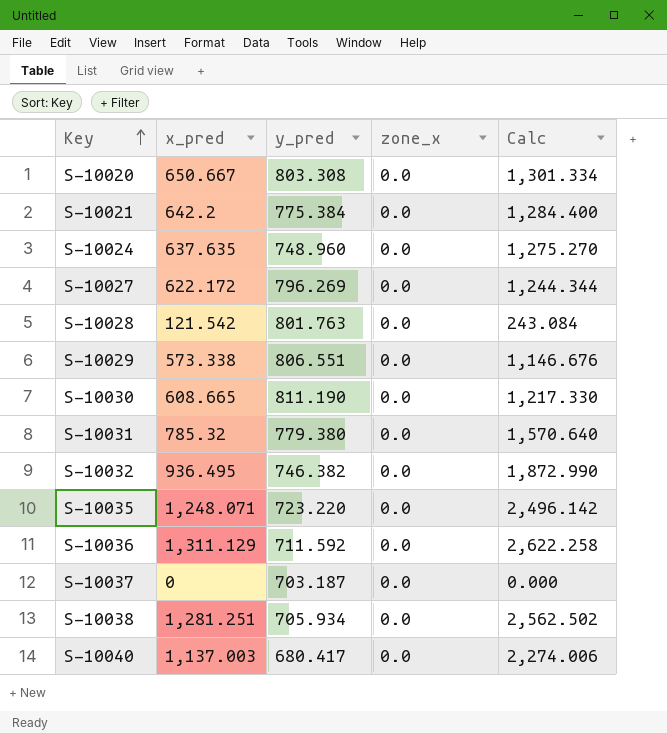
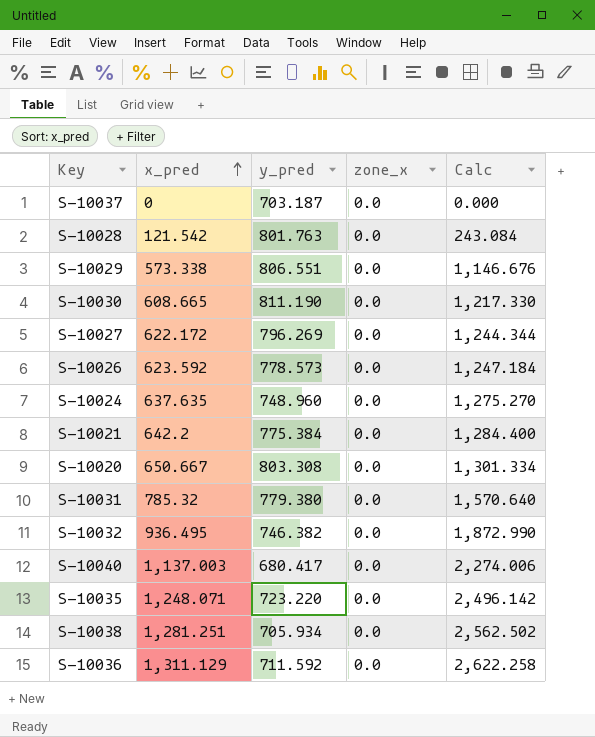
row order: Key ascending -> x_pred ascending
row S-10026: none -> 623.592 | 778.573 | 0.0 | 1,247.184

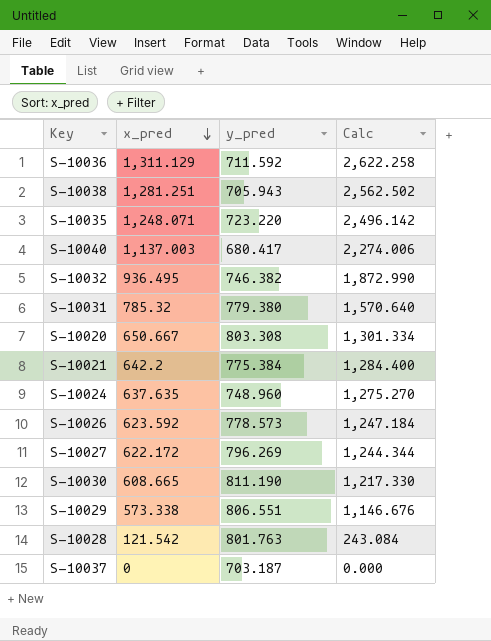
row order: x_pred ascending -> x_pred descending
column zone_x | position: 4 -> none
S-10038 | y_pred: 705.934 -> 705.943

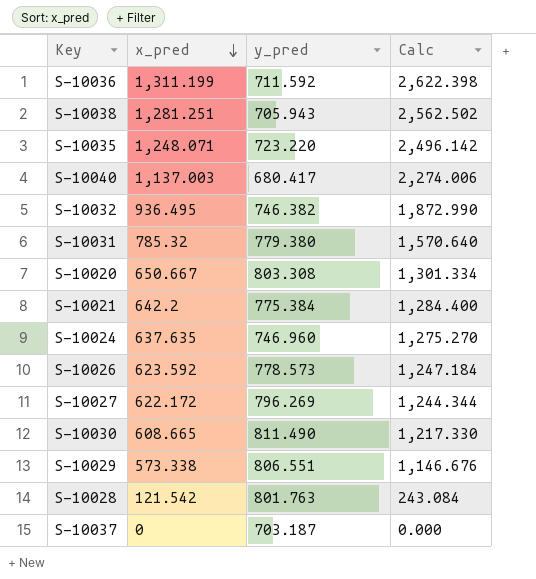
S-10036 | x_pred: 1,311.129 -> 1,311.199
S-10036 | Calc: 2,622.258 -> 2,622.398
S-10024 | y_pred: 748.960 -> 746.960
S-10030 | y_pred: 811.190 -> 811.490

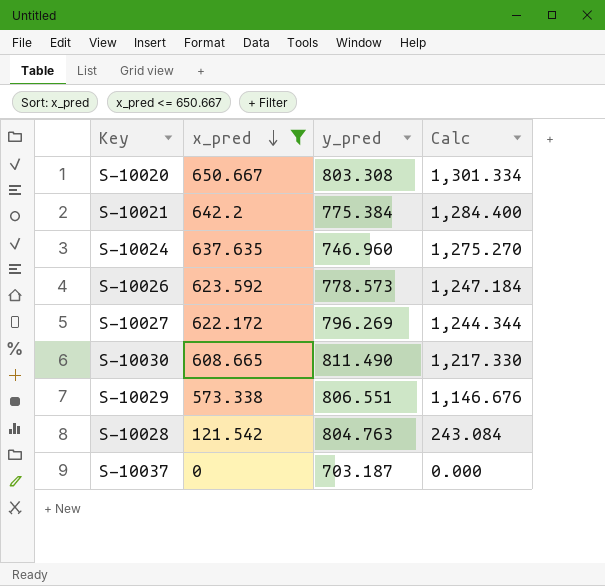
filter: none -> x_pred <= 650.667
S-10028 | y_pred: 801.763 -> 804.763

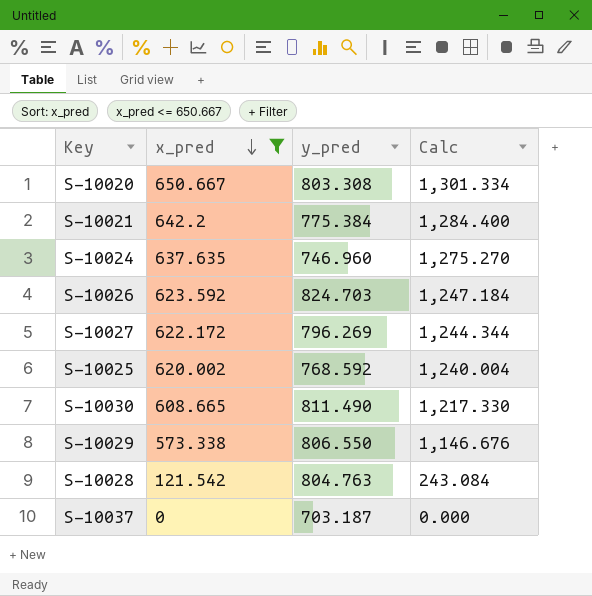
S-10026 | y_pred: 778.573 -> 824.703
row S-10025: none -> 620.002 | 768.592 | 1,240.004
S-10029 | y_pred: 806.551 -> 806.550

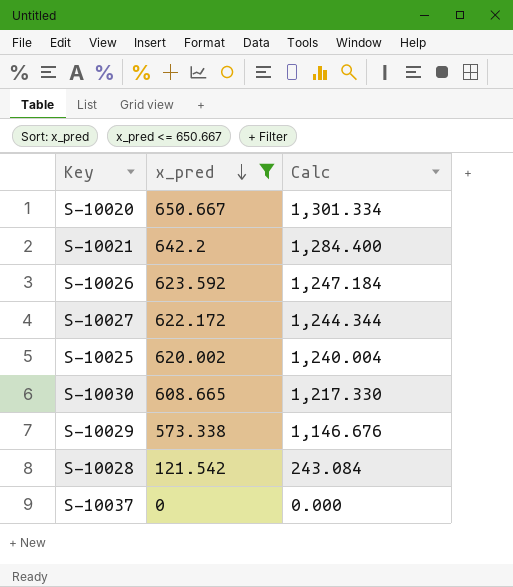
column y_pred | position: 3 -> none
row S-10024: 637.635 | 746.960 | 1,275.270 -> none

